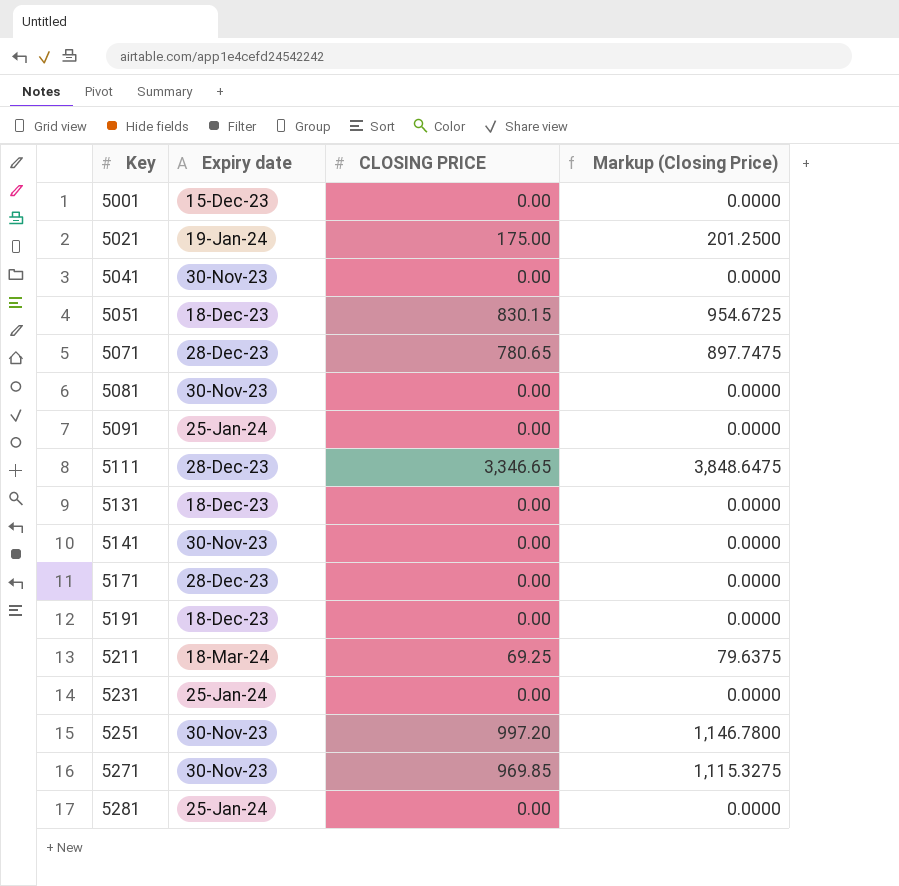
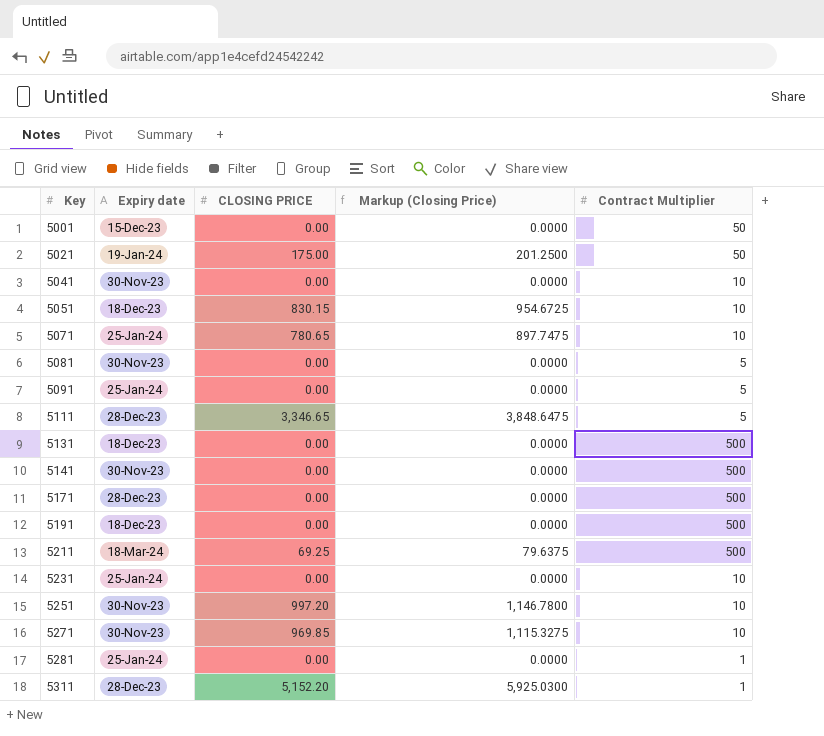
column Contract Multiplier | position: none -> 5
5071 | Expiry date: 28-Dec-23 -> 25-Jan-24
row 5311: none -> 28-Dec-23 | 5,152.20 | 5,925.0300 | 1

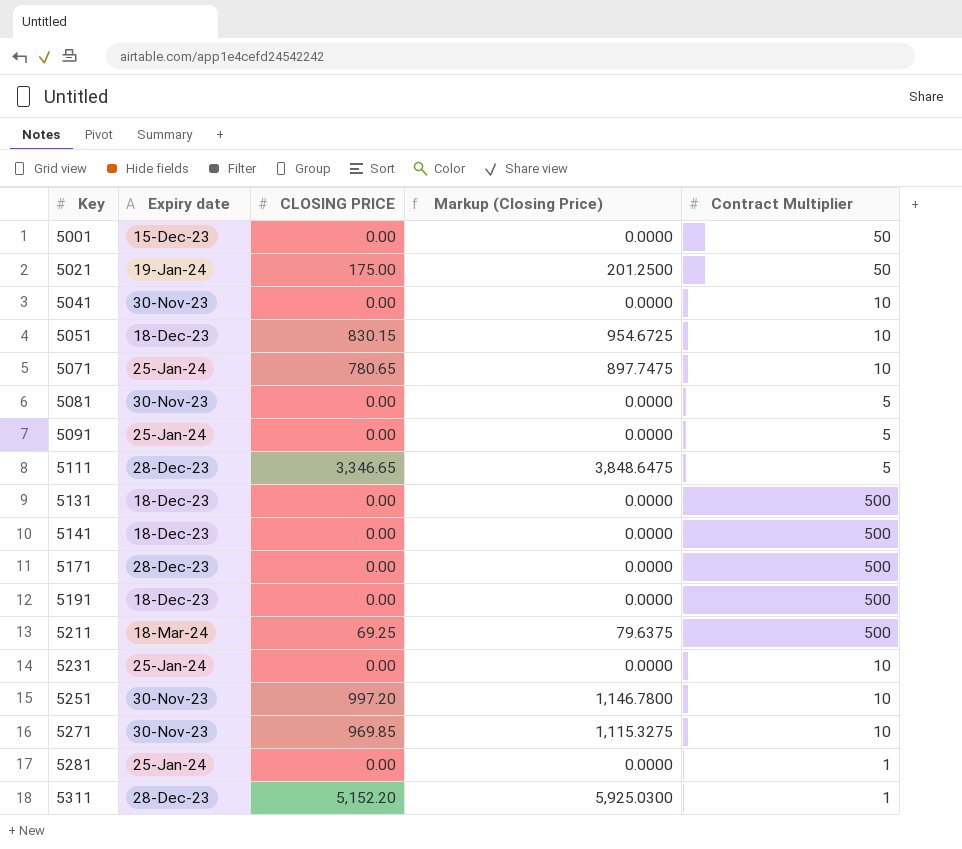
5141 | Expiry date: 30-Nov-23 -> 18-Dec-23

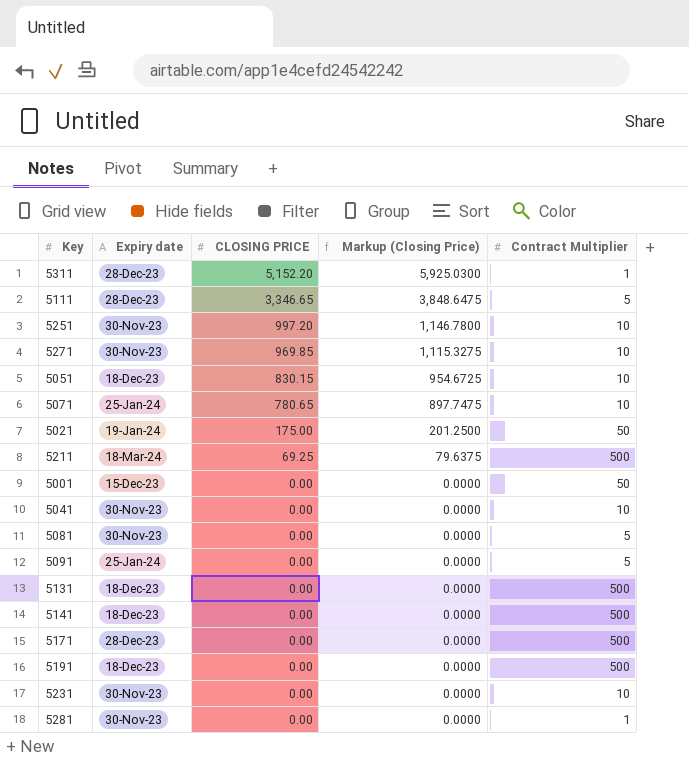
row order: Key ascending -> CLOSING PRICE descending
5231 | Expiry date: 25-Jan-24 -> 30-Nov-23
5281 | Expiry date: 25-Jan-24 -> 30-Nov-23

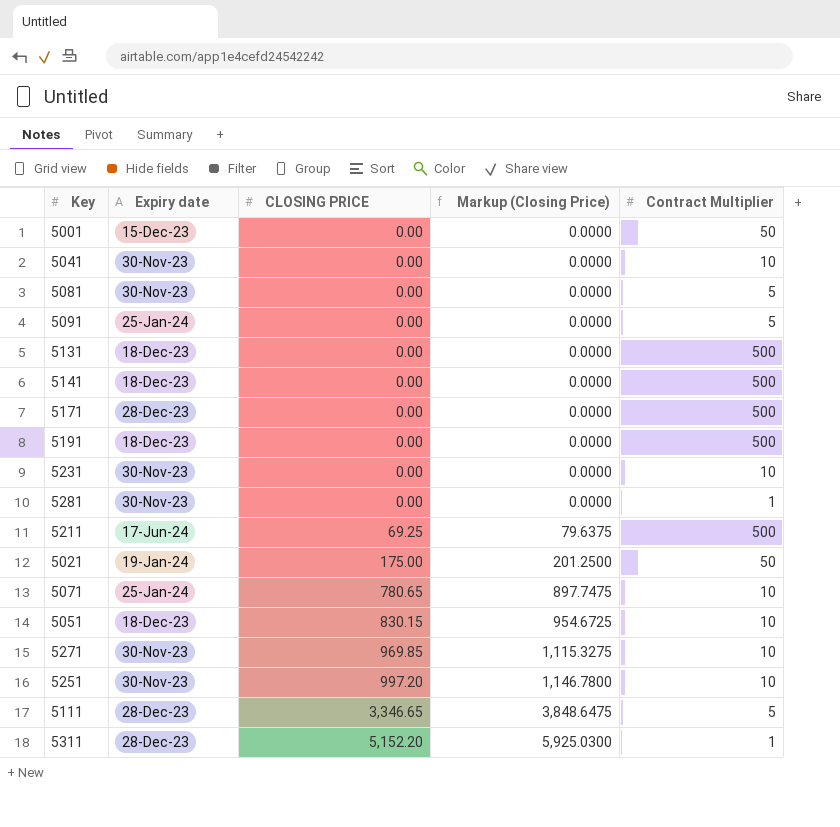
row order: CLOSING PRICE descending -> CLOSING PRICE ascending
5211 | Expiry date: 18-Mar-24 -> 17-Jun-24

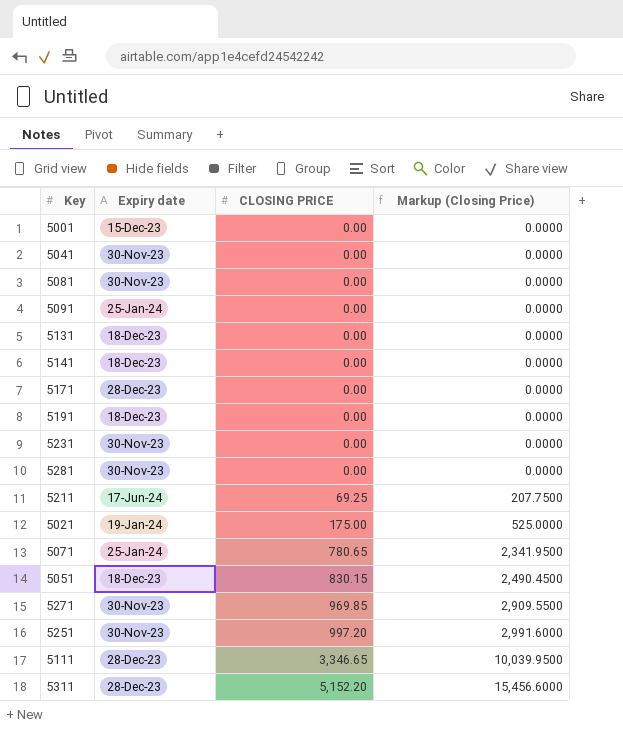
column Contract Multiplier | position: 5 -> none
column Markup (Closing Price) | formula: [CLOSING PRICE] * 1.15 -> [CLOSING PRICE] * 3

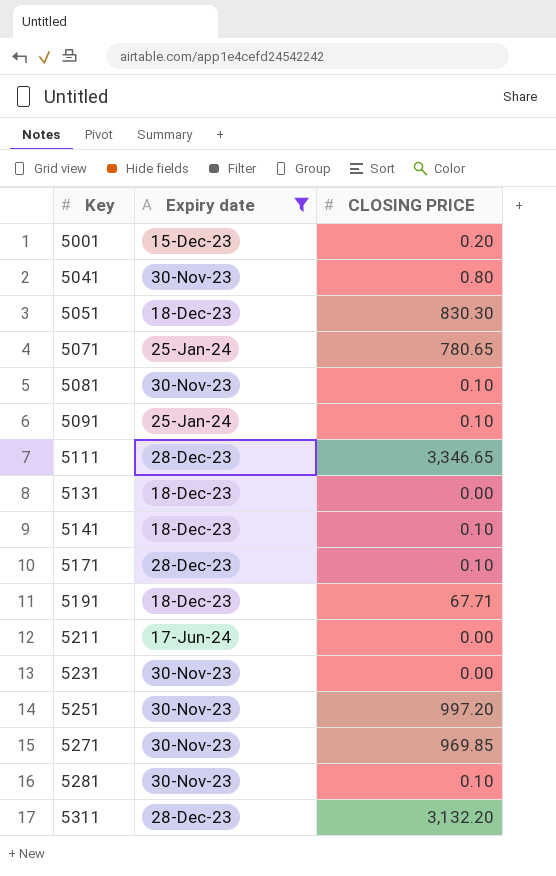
filter: none -> Expiry date != 19-Jan-24
row order: CLOSING PRICE ascending -> Key ascending
column Markup (Closing Price) | formula: [CLOSING PRICE] * 3 -> none
5001 | CLOSING PRICE: 0.00 -> 0.20
5041 | CLOSING PRICE: 0.00 -> 0.80
5051 | CLOSING PRICE: 830.15 -> 830.30
5081 | CLOSING PRICE: 0.00 -> 0.10
5091 | CLOSING PRICE: 0.00 -> 0.10
5141 | CLOSING PRICE: 0.00 -> 0.10
5171 | CLOSING PRICE: 0.00 -> 0.10
5191 | CLOSING PRICE: 0.00 -> 67.71
5211 | CLOSING PRICE: 69.25 -> 0.00
5281 | CLOSING PRICE: 0.00 -> 0.10
5311 | CLOSING PRICE: 5,152.20 -> 3,132.20

